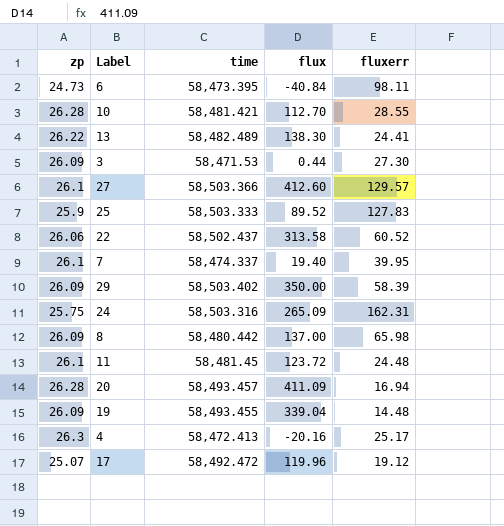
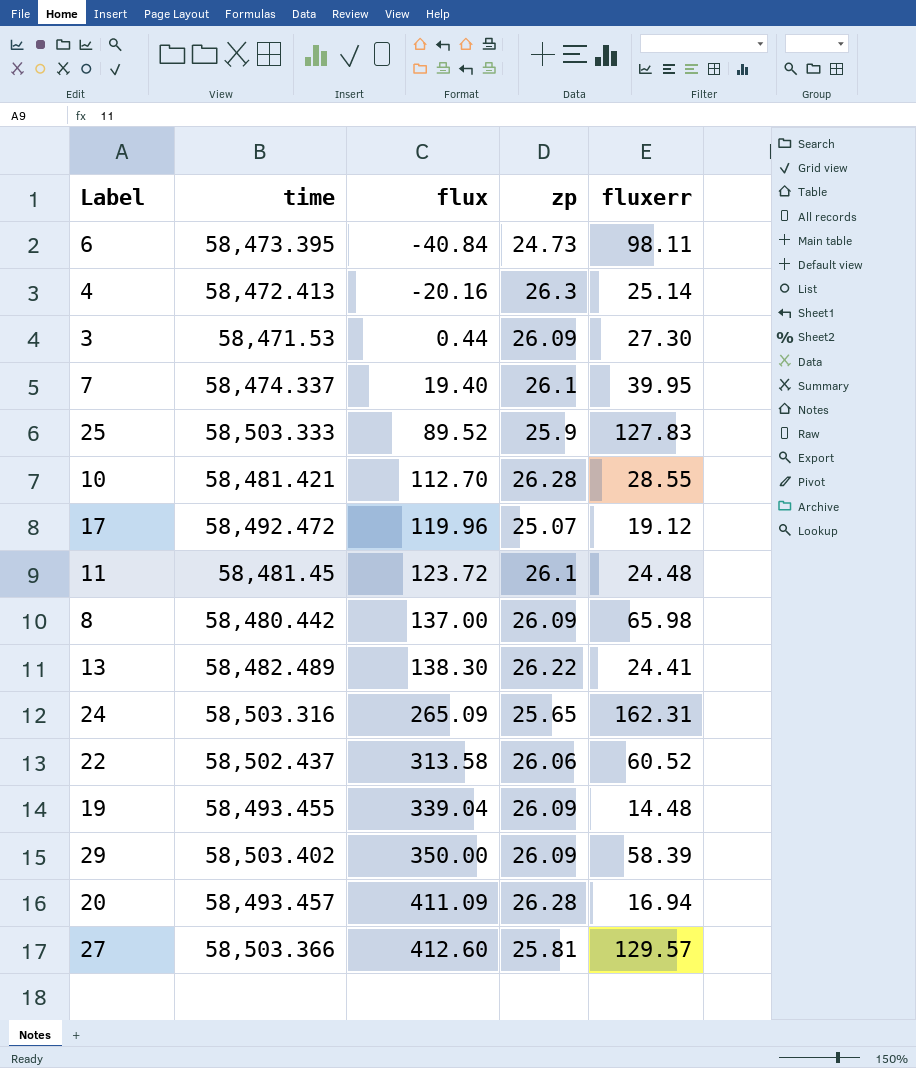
row order: none -> flux ascending
column zp | position: 1 -> 4
4 | fluxerr: 25.17 -> 25.14
24 | zp: 25.75 -> 25.65
27 | zp: 26.1 -> 25.81

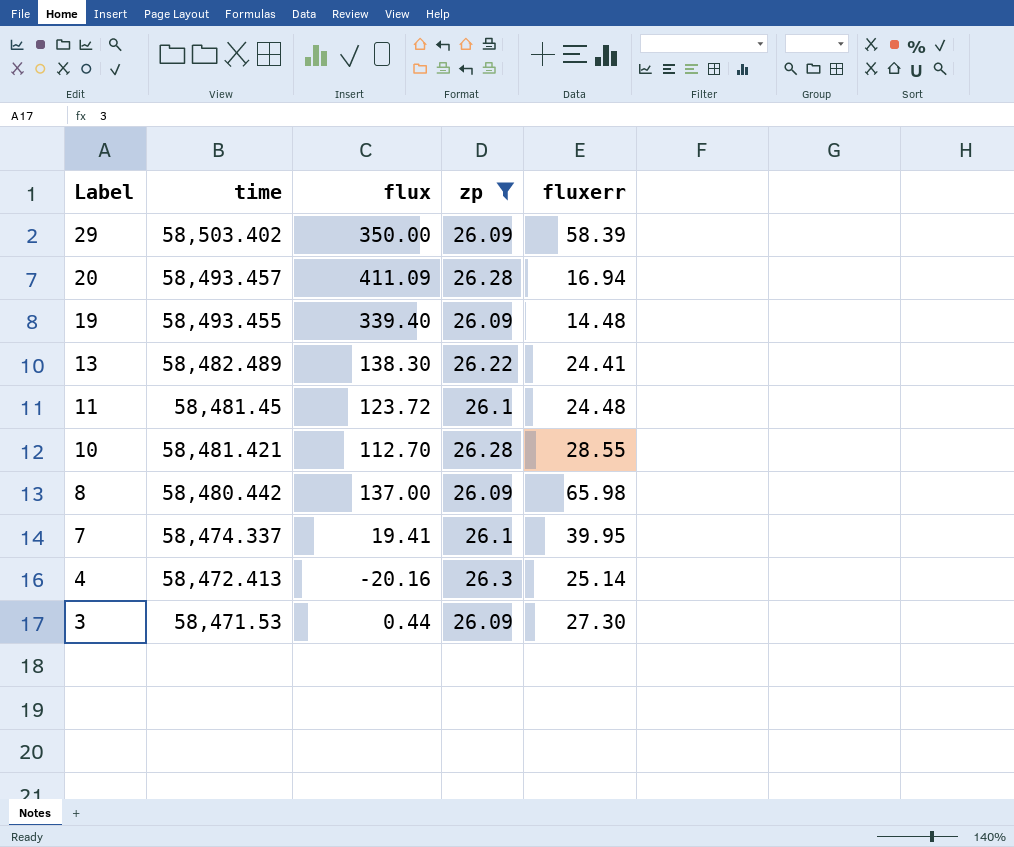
filter: none -> zp >= 26.09
row order: flux ascending -> Label descending
19 | flux: 339.04 -> 339.40
7 | flux: 19.40 -> 19.41

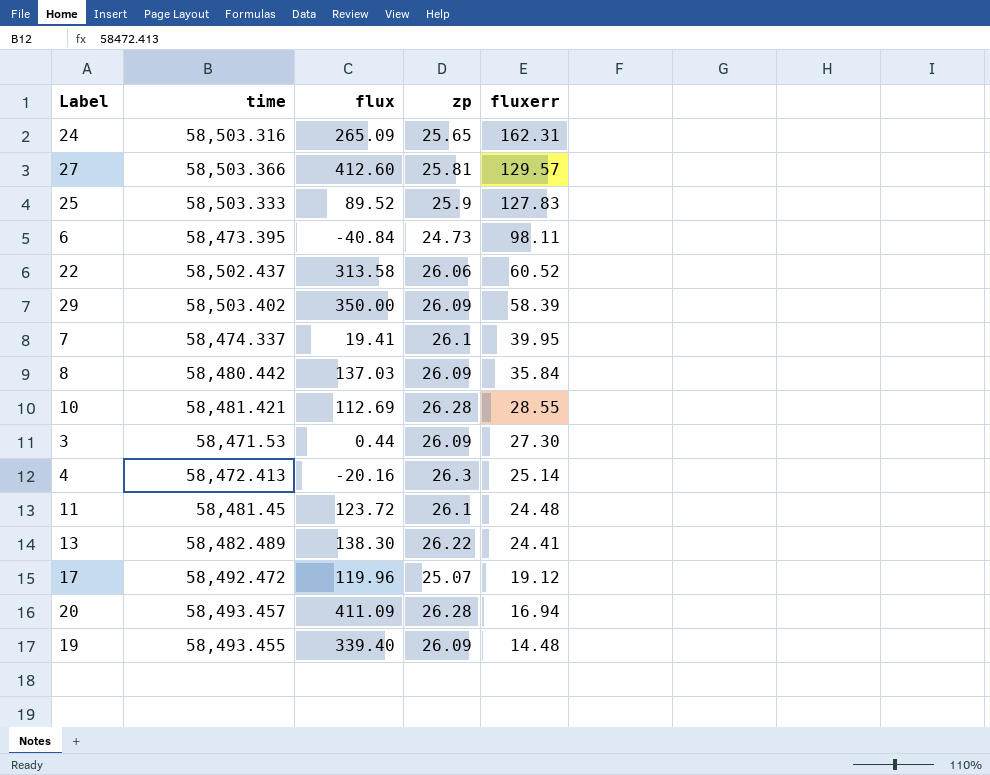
filter: zp >= 26.09 -> none
row order: Label descending -> fluxerr descending
8 | flux: 137.00 -> 137.03
8 | fluxerr: 65.98 -> 35.84
10 | flux: 112.70 -> 112.69

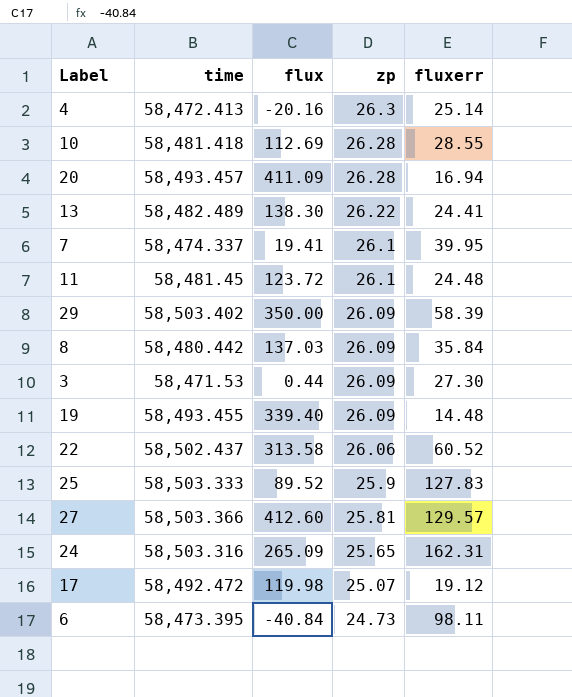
row order: fluxerr descending -> zp descending
10 | time: 58,481.421 -> 58,481.418
17 | flux: 119.96 -> 119.98

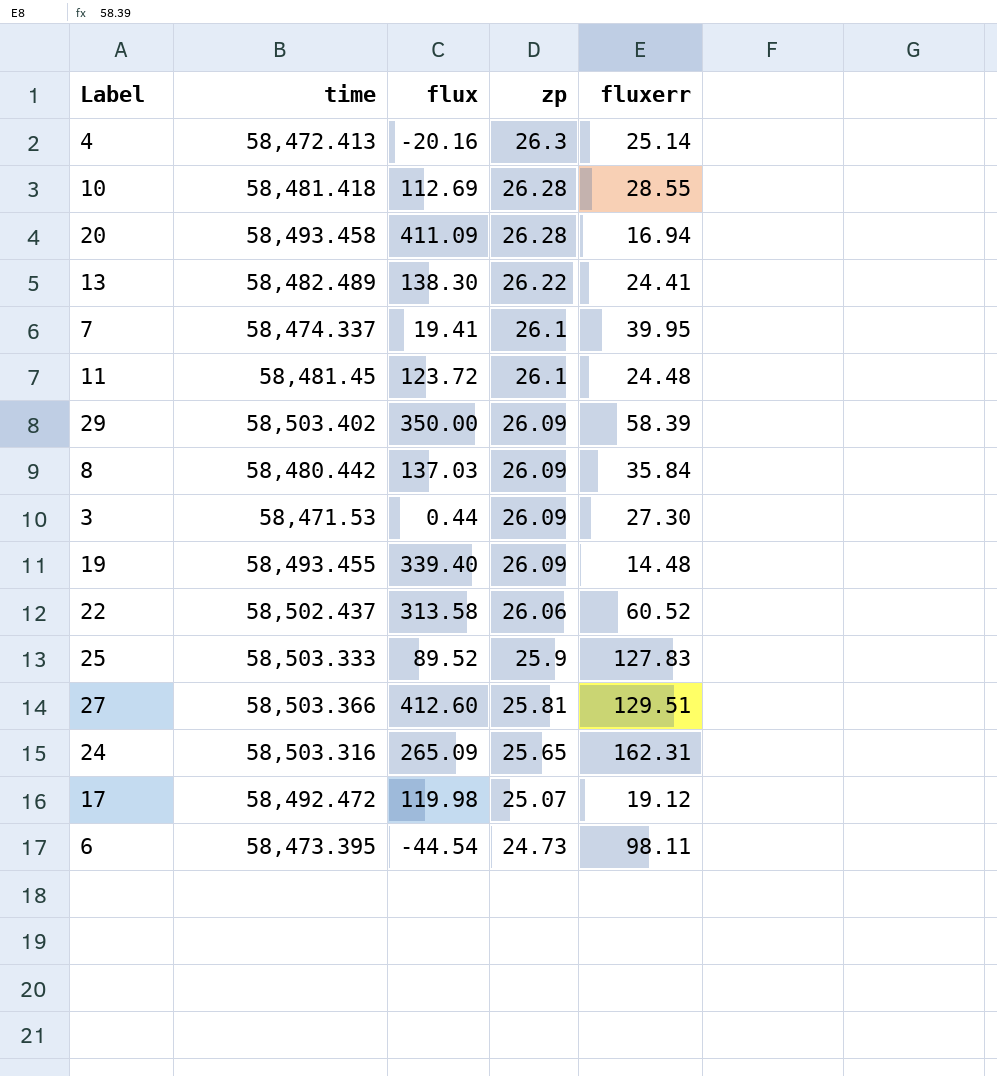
20 | time: 58,493.457 -> 58,493.458
27 | fluxerr: 129.57 -> 129.51
6 | flux: -40.84 -> -44.54

